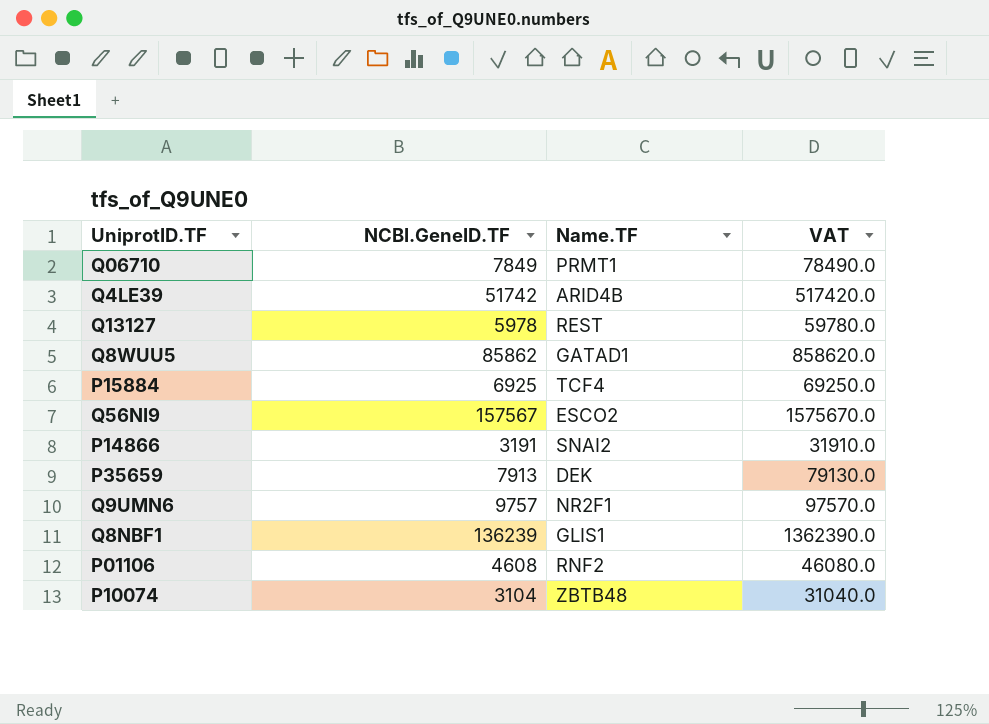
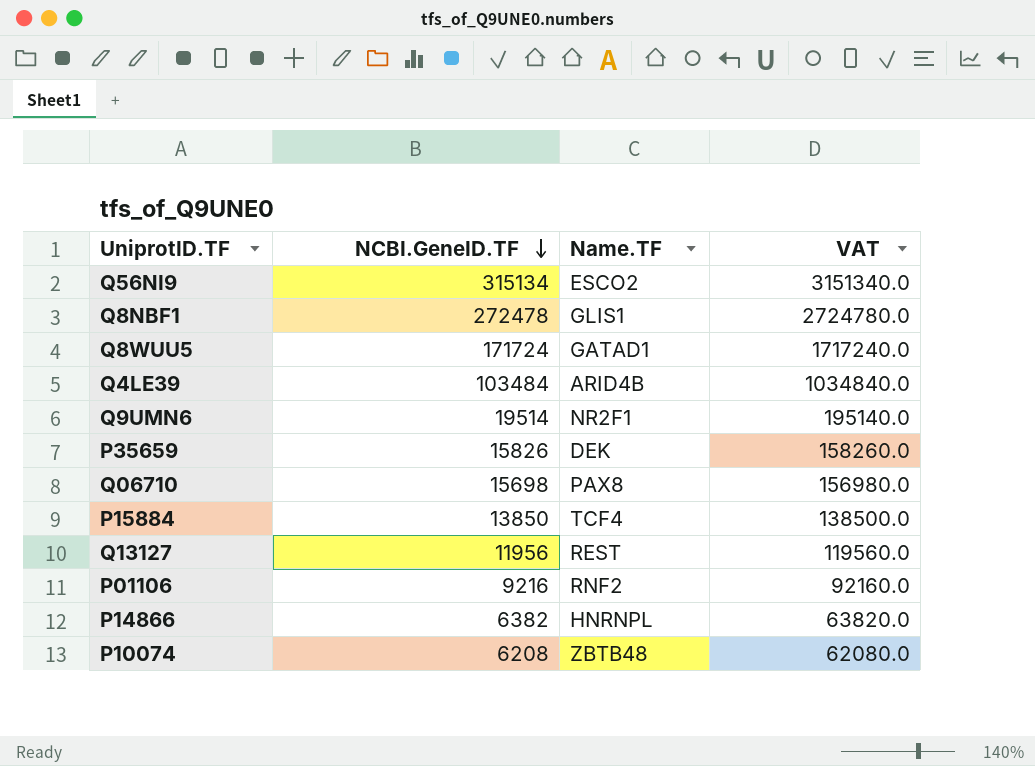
row order: none -> NCBI.GeneID.TF descending
Q56NI9 | NCBI.GeneID.TF: 157567 -> 315134
Q56NI9 | VAT: 1575670.0 -> 3151340.0
Q8NBF1 | NCBI.GeneID.TF: 136239 -> 272478
Q8NBF1 | VAT: 1362390.0 -> 2724780.0
Q8WUU5 | NCBI.GeneID.TF: 85862 -> 171724
Q8WUU5 | VAT: 858620.0 -> 1717240.0
Q4LE39 | NCBI.GeneID.TF: 51742 -> 103484
Q4LE39 | VAT: 517420.0 -> 1034840.0
Q9UMN6 | NCBI.GeneID.TF: 9757 -> 19514
Q9UMN6 | VAT: 97570.0 -> 195140.0
P35659 | NCBI.GeneID.TF: 7913 -> 15826
P35659 | VAT: 79130.0 -> 158260.0
Q06710 | NCBI.GeneID.TF: 7849 -> 15698
Q06710 | Name.TF: PRMT1 -> PAX8
Q06710 | VAT: 78490.0 -> 156980.0
P15884 | NCBI.GeneID.TF: 6925 -> 13850
P15884 | VAT: 69250.0 -> 138500.0
Q13127 | NCBI.GeneID.TF: 5978 -> 11956
Q13127 | VAT: 59780.0 -> 119560.0
P01106 | NCBI.GeneID.TF: 4608 -> 9216
P01106 | VAT: 46080.0 -> 92160.0
P14866 | NCBI.GeneID.TF: 3191 -> 6382
P14866 | Name.TF: SNAI2 -> HNRNPL
P14866 | VAT: 31910.0 -> 63820.0
P10074 | NCBI.GeneID.TF: 3104 -> 6208
P10074 | VAT: 31040.0 -> 62080.0

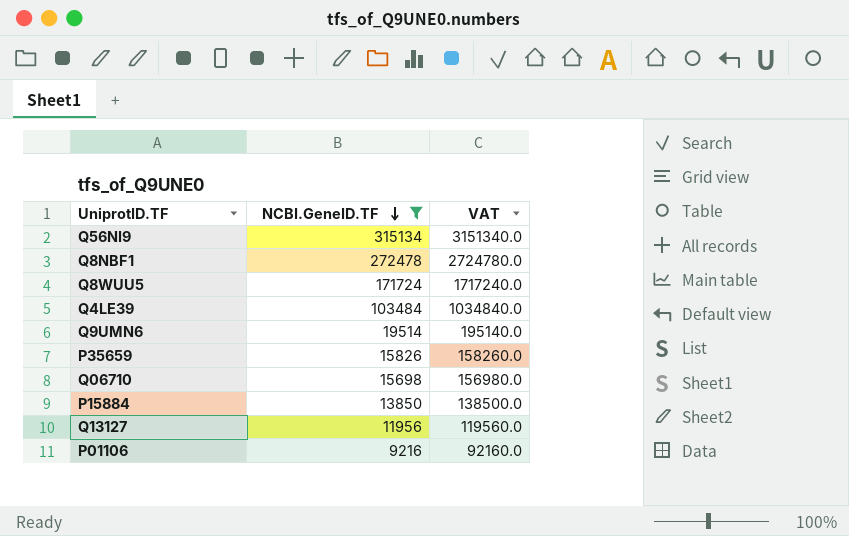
filter: none -> NCBI.GeneID.TF >= 9216
column Name.TF | position: 3 -> none

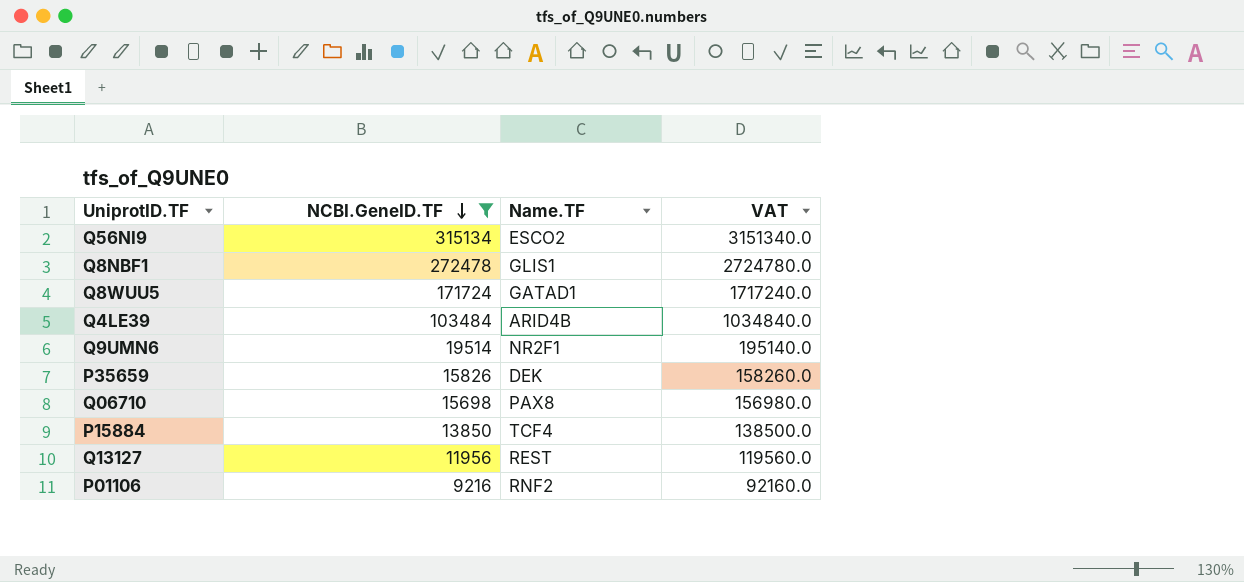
column Name.TF | position: none -> 3

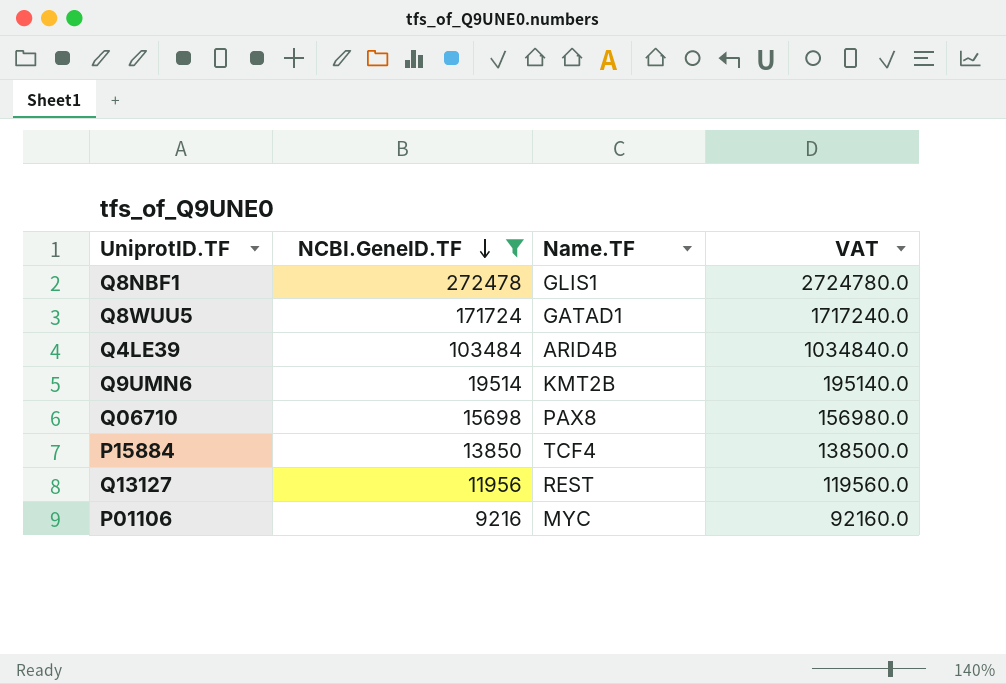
row Q56NI9: 315134 | ESCO2 | 3151340.0 -> none
row P35659: 15826 | DEK | 158260.0 -> none
Q9UMN6 | Name.TF: NR2F1 -> KMT2B
P01106 | Name.TF: RNF2 -> MYC

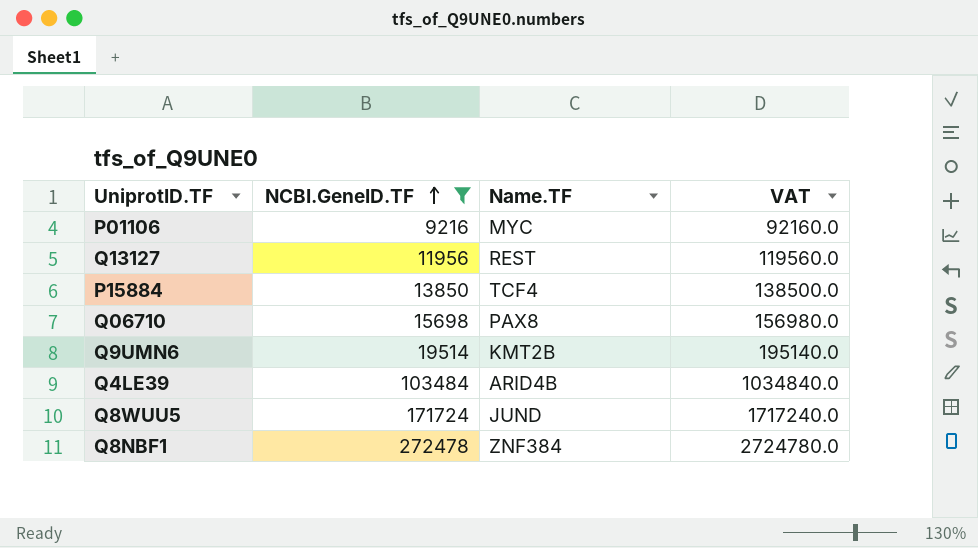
row order: NCBI.GeneID.TF descending -> NCBI.GeneID.TF ascending
Q8WUU5 | Name.TF: GATAD1 -> JUND
Q8NBF1 | Name.TF: GLIS1 -> ZNF384

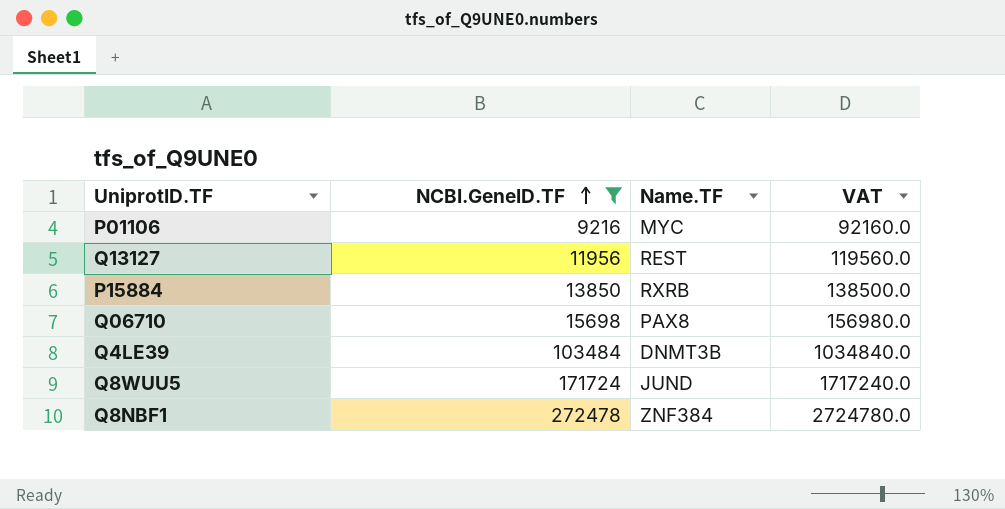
row Q9UMN6: 19514 | KMT2B | 195140.0 -> none
P15884 | Name.TF: TCF4 -> RXRB
Q4LE39 | Name.TF: ARID4B -> DNMT3B

